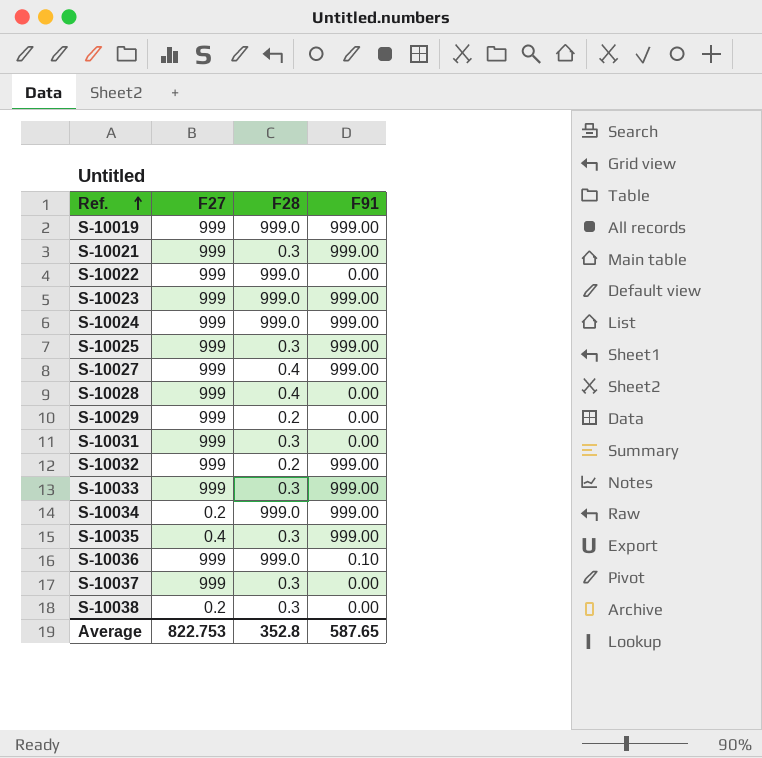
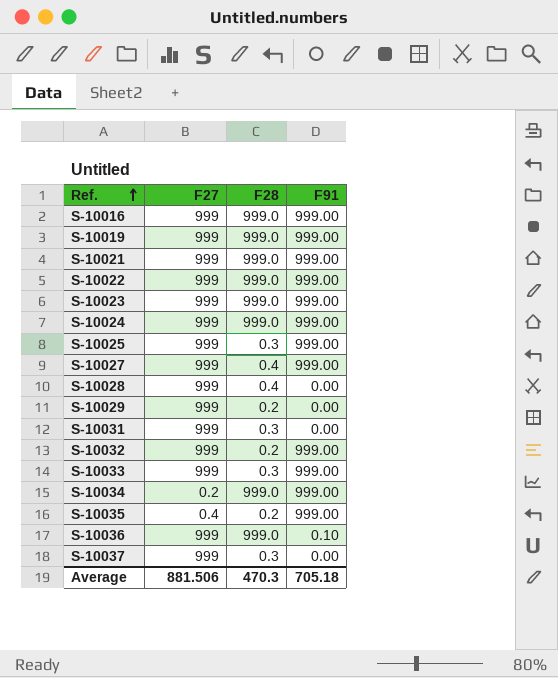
row S-10038: 0.2 | 0.3 | 0.00 -> none
row S-10016: none -> 999 | 999.0 | 999.00
S-10021 | F28: 0.3 -> 999.0
S-10022 | F91: 0.00 -> 999.00
S-10035 | F28: 0.3 -> 0.2
Average | F27: 822.753 -> 881.506
Average | F28: 352.8 -> 470.3
Average | F91: 587.65 -> 705.18

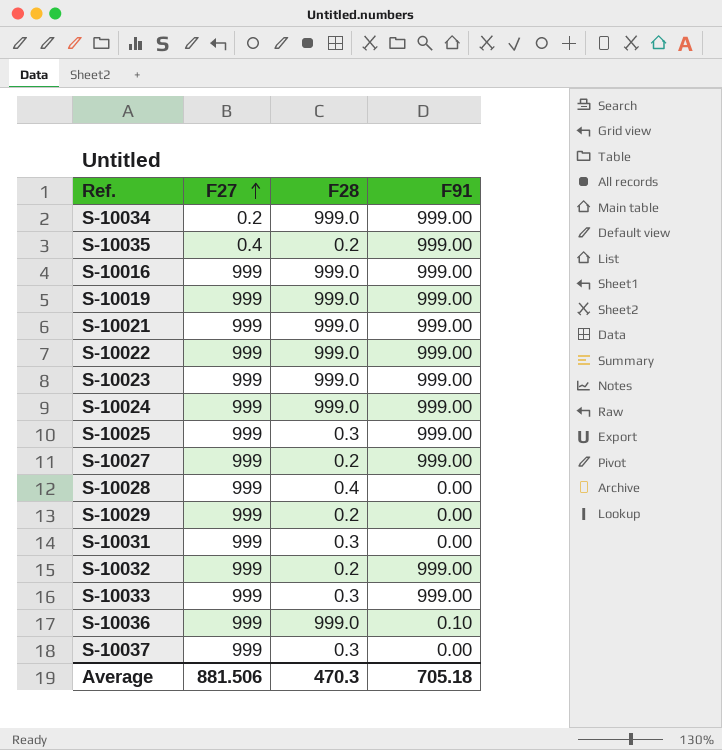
row order: Ref. ascending -> F27 ascending
S-10027 | F28: 0.4 -> 0.2

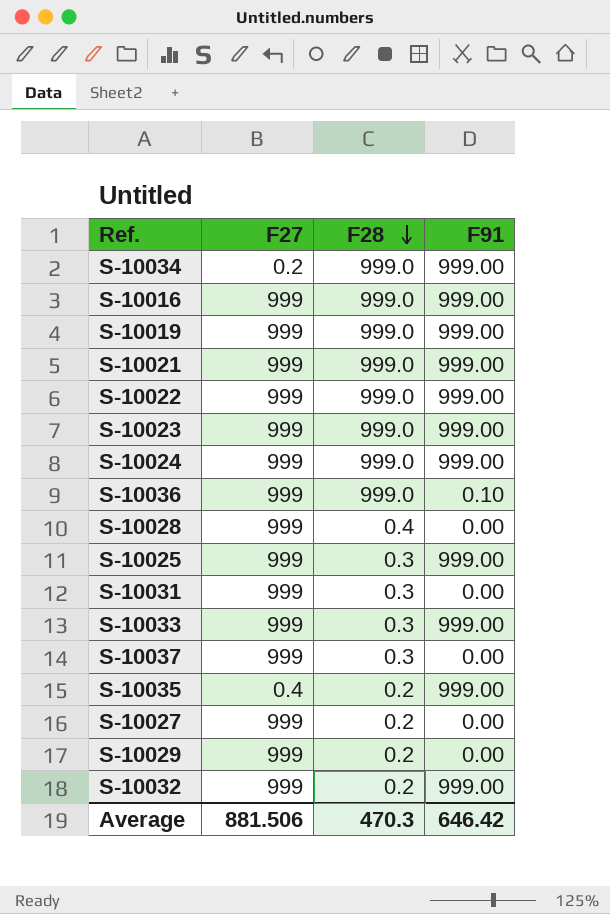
row order: F27 ascending -> F28 descending
S-10027 | F91: 999.00 -> 0.00
Average | F91: 705.18 -> 646.42

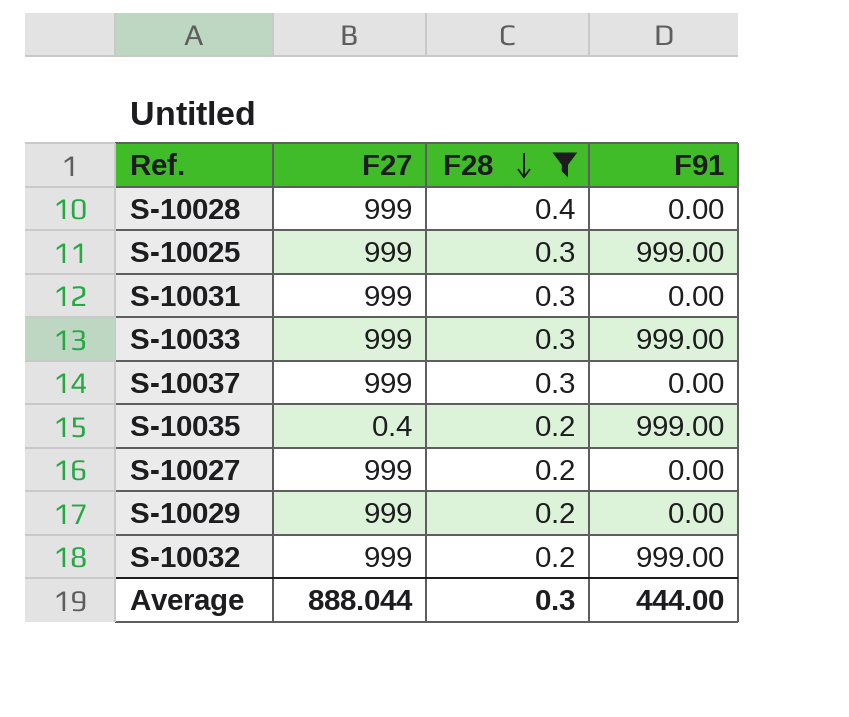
filter: none -> F28 != 999.0
Average | F27: 881.506 -> 888.044
Average | F28: 470.3 -> 0.3
Average | F91: 646.42 -> 444.00

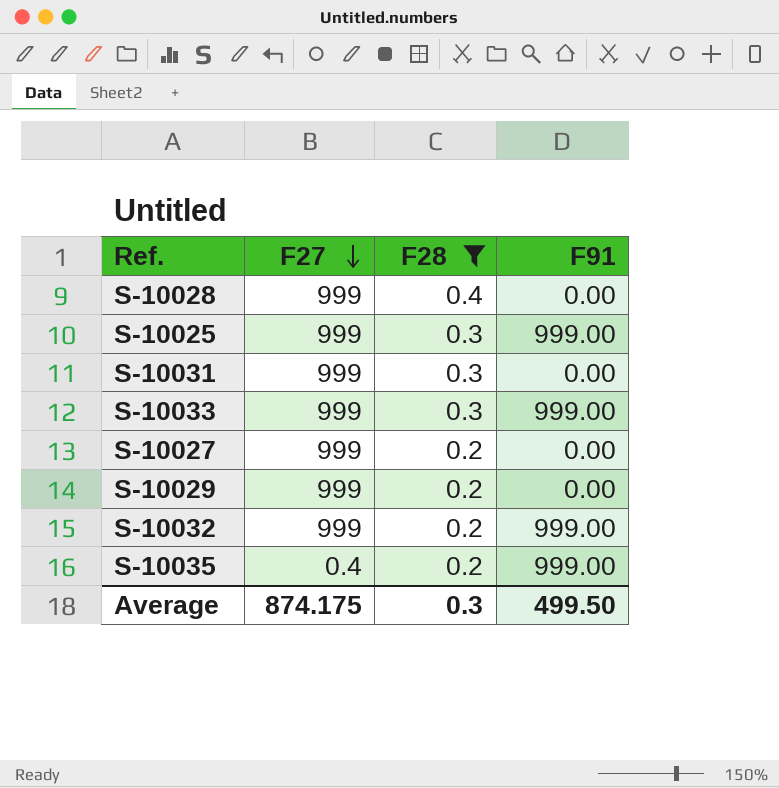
row order: F28 descending -> F27 descending
row S-10037: 999 | 0.3 | 0.00 -> none
Average | F27: 888.044 -> 874.175
Average | F91: 444.00 -> 499.50

